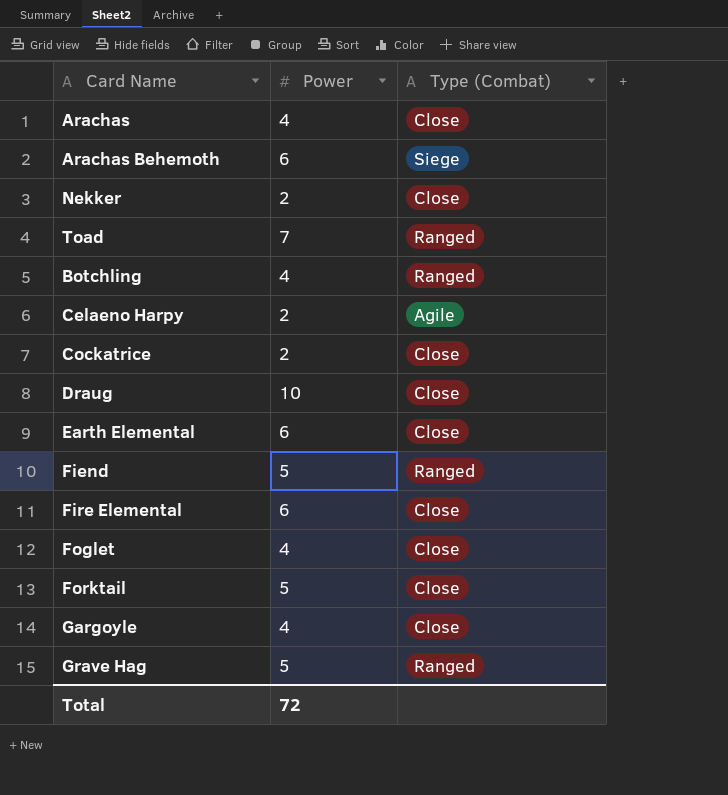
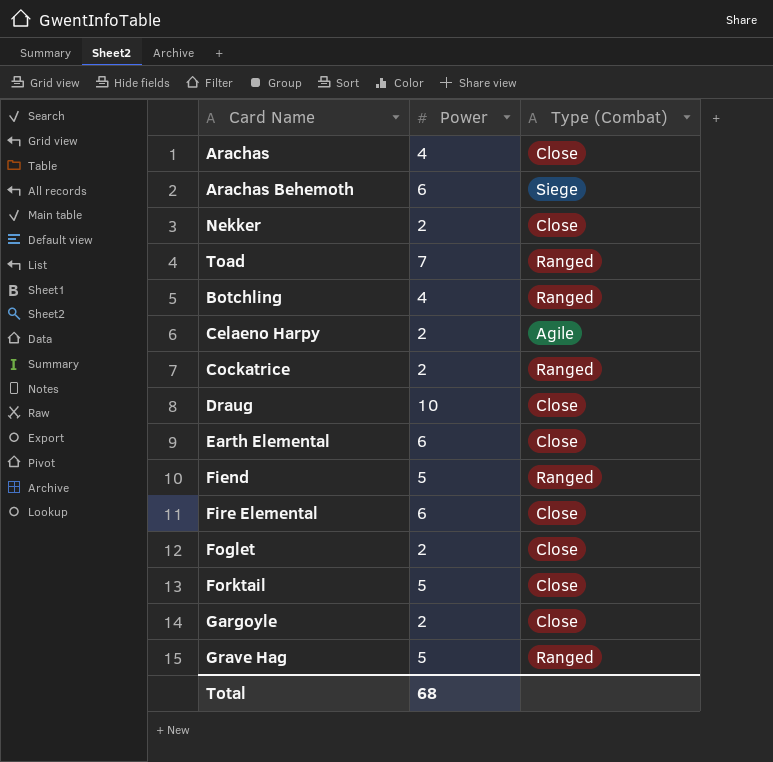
Cockatrice | Type (Combat): Close -> Ranged
Foglet | Power: 4 -> 2
Gargoyle | Power: 4 -> 2
Total | Power: 72 -> 68

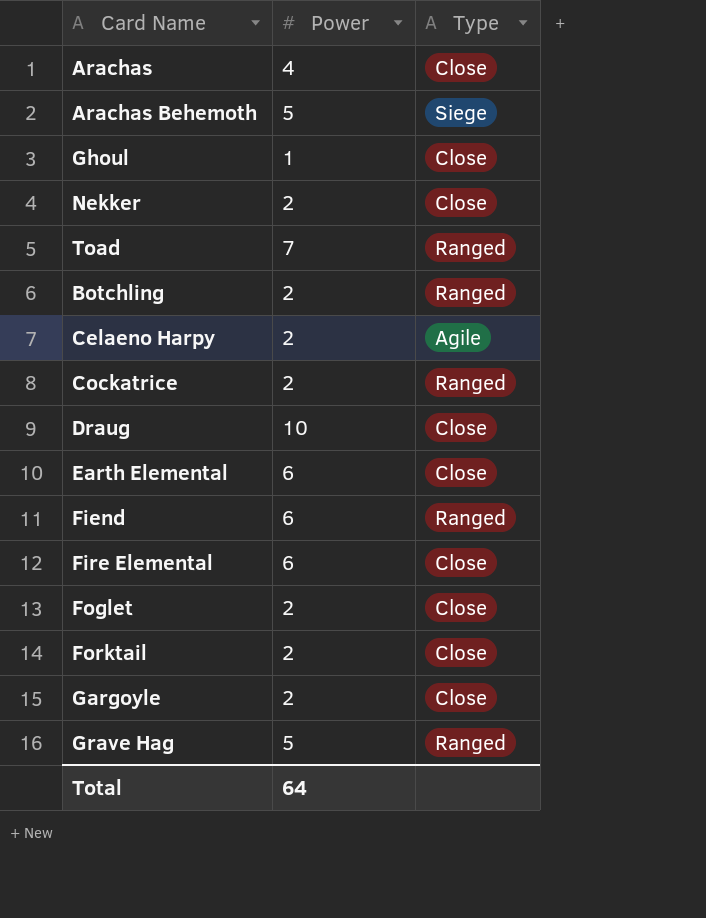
column name: Type (Combat) -> Type
Arachas Behemoth | Power: 6 -> 5
row Ghoul: none -> 1 | Close
Botchling | Power: 4 -> 2
Fiend | Power: 5 -> 6
Forktail | Power: 5 -> 2
Total | Power: 68 -> 64

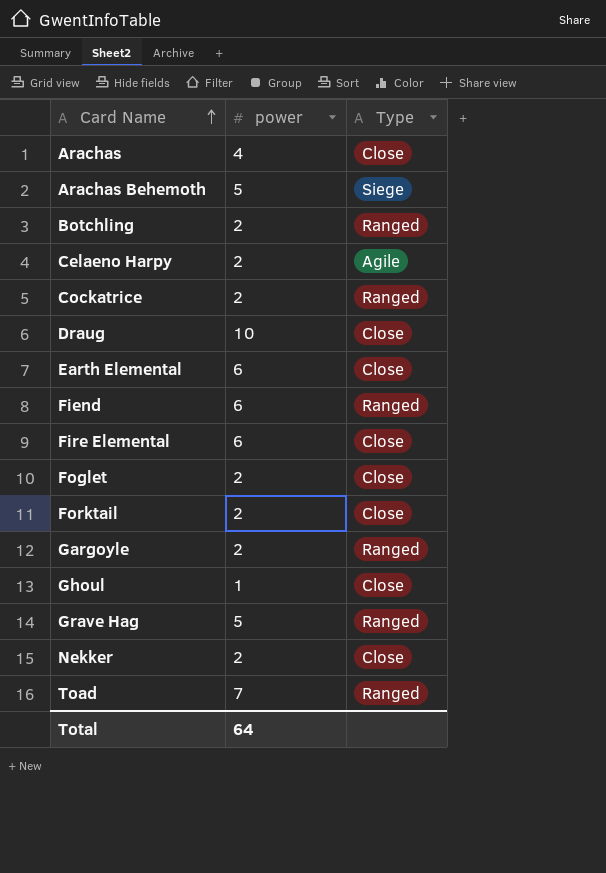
row order: none -> Card Name ascending
column name: Power -> power
Gargoyle | Type: Close -> Ranged

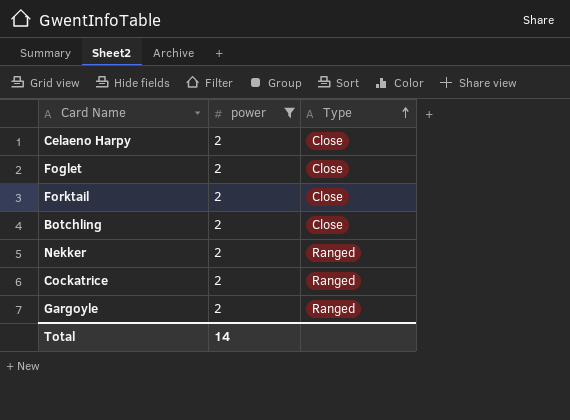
filter: none -> power = 2
row order: Card Name ascending -> Type ascending
Celaeno Harpy | Type: Agile -> Close
Botchling | Type: Ranged -> Close
Nekker | Type: Close -> Ranged
Total | power: 64 -> 14

